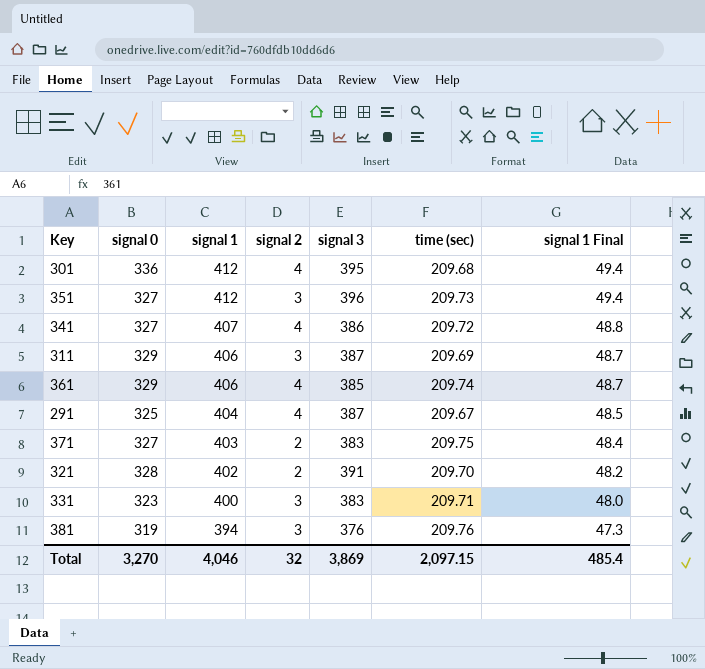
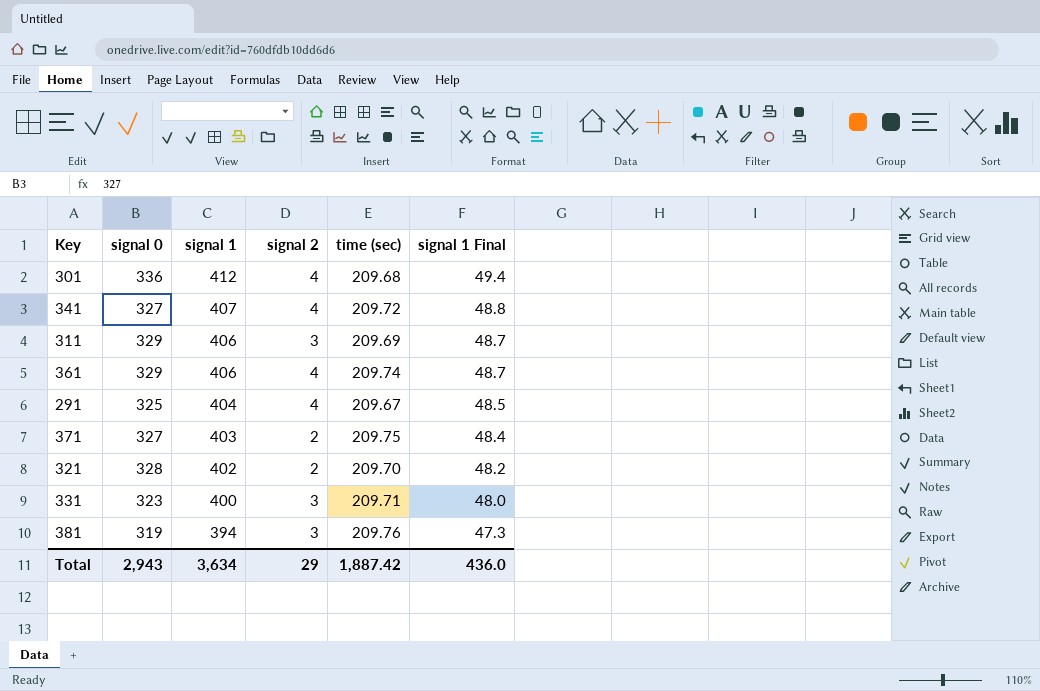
column signal 3 | position: 5 -> none
row 351: 327 | 412 | 3 | 396 | 209.73 | 49.4 -> none
Total | signal 0: 3,270 -> 2,943
Total | signal 1: 4,046 -> 3,634
Total | signal 2: 32 -> 29
Total | time (sec): 2,097.15 -> 1,887.42
Total | signal 1 Final: 485.4 -> 436.0

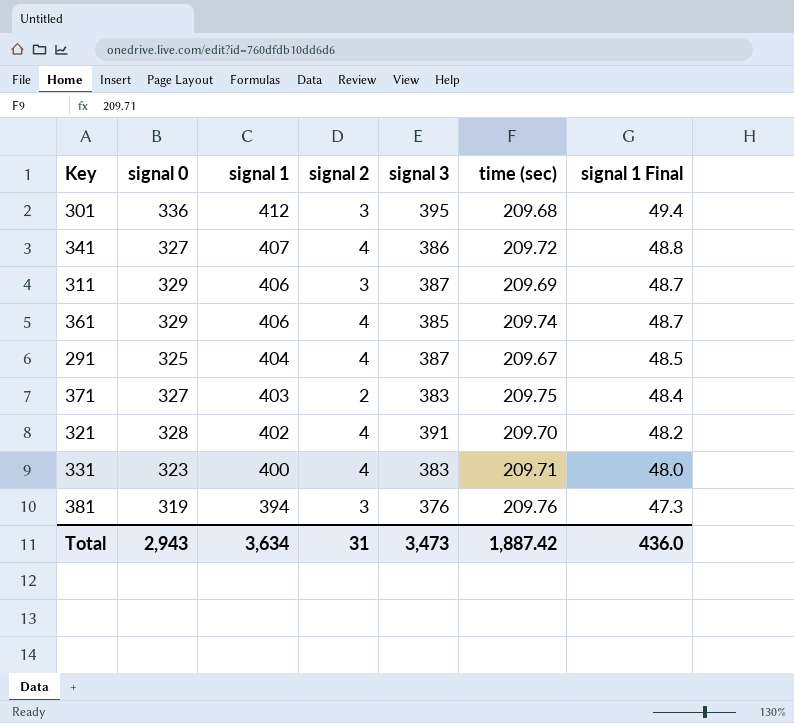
column signal 3 | position: none -> 5
301 | signal 2: 4 -> 3
321 | signal 2: 2 -> 4
331 | signal 2: 3 -> 4
Total | signal 2: 29 -> 31

